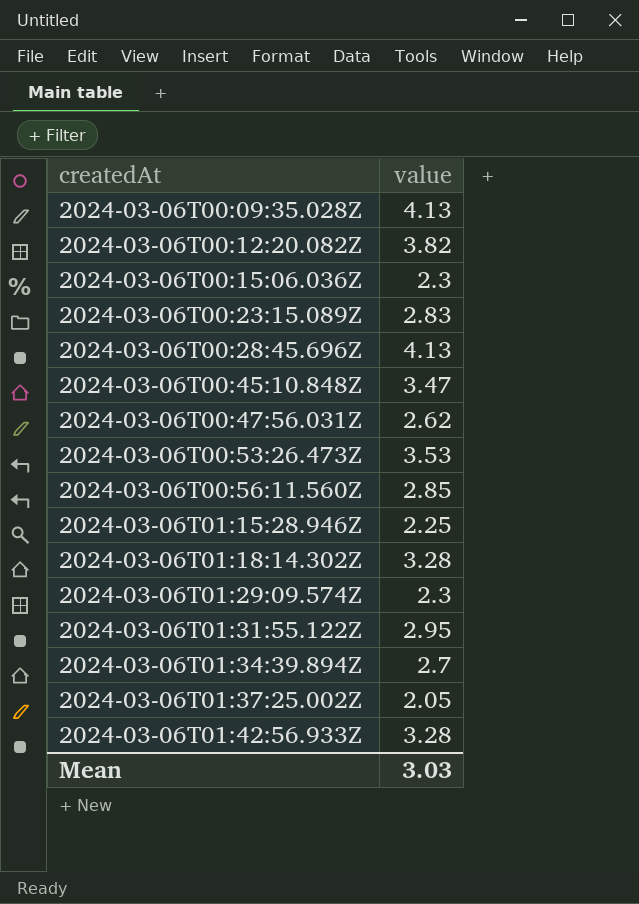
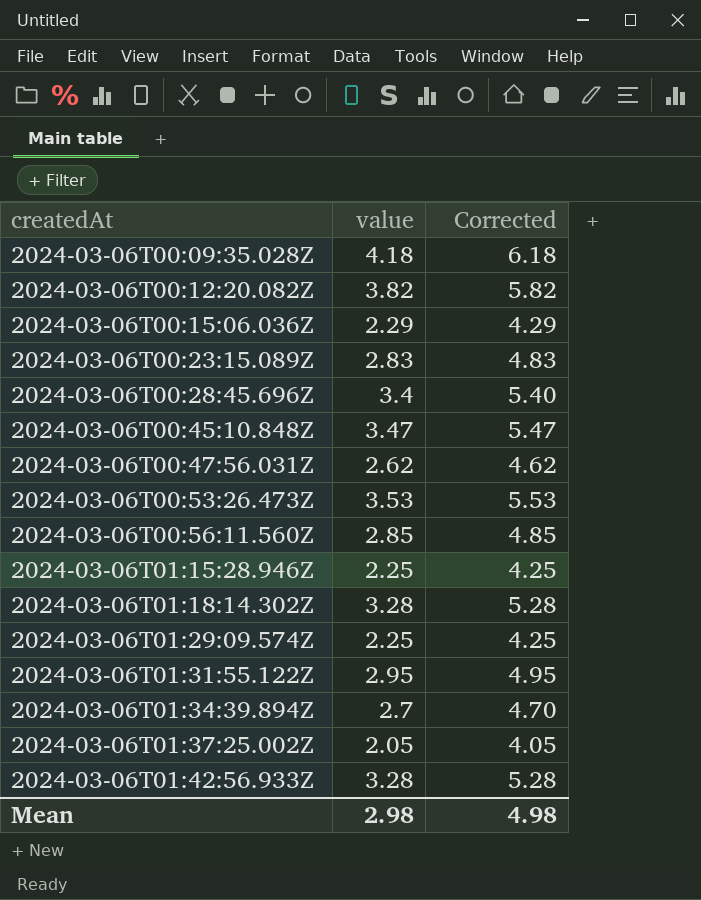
column Corrected | formula: none -> [value] + 2
2024-03-06T00:09:35.028Z | value: 4.13 -> 4.18
2024-03-06T00:15:06.036Z | value: 2.3 -> 2.29
2024-03-06T00:28:45.696Z | value: 4.13 -> 3.4
2024-03-06T01:29:09.574Z | value: 2.3 -> 2.25
Mean | value: 3.03 -> 2.98

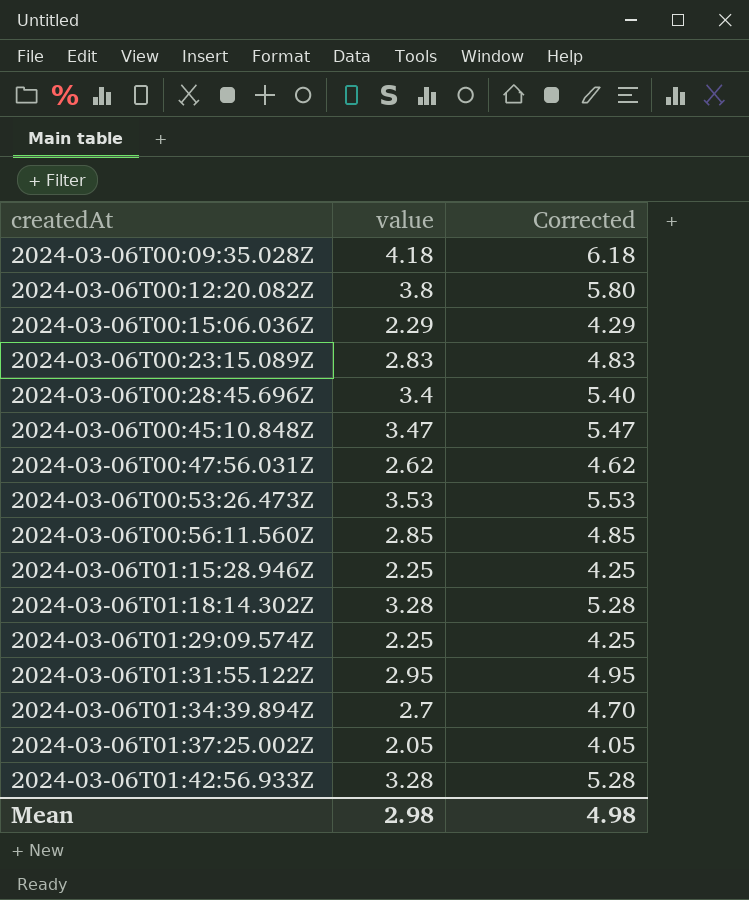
2024-03-06T00:12:20.082Z | value: 3.82 -> 3.8
2024-03-06T00:12:20.082Z | Corrected: 5.82 -> 5.80

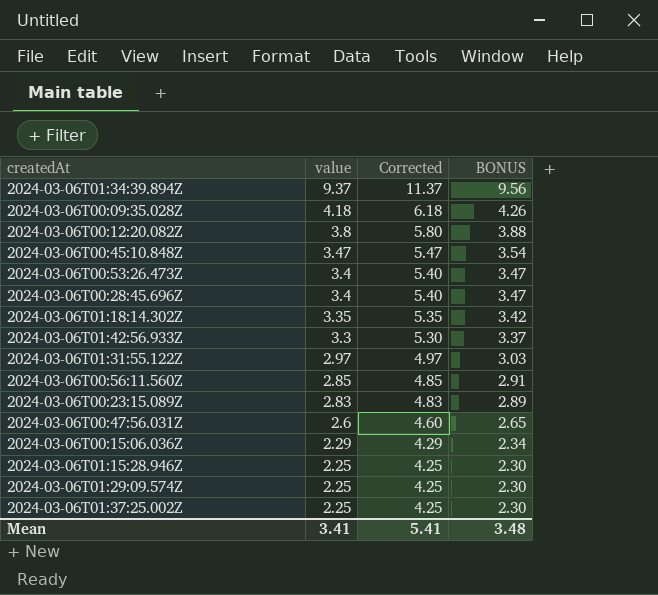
row order: createdAt ascending -> value descending
column BONUS | formula: none -> [value] * 1.02
2024-03-06T01:34:39.894Z | value: 2.7 -> 9.37
2024-03-06T01:34:39.894Z | Corrected: 4.70 -> 11.37
2024-03-06T00:53:26.473Z | value: 3.53 -> 3.4
2024-03-06T00:53:26.473Z | Corrected: 5.53 -> 5.40
2024-03-06T01:18:14.302Z | value: 3.28 -> 3.35
2024-03-06T01:18:14.302Z | Corrected: 5.28 -> 5.35
2024-03-06T01:42:56.933Z | value: 3.28 -> 3.3
2024-03-06T01:42:56.933Z | Corrected: 5.28 -> 5.30
2024-03-06T01:31:55.122Z | value: 2.95 -> 2.97
2024-03-06T01:31:55.122Z | Corrected: 4.95 -> 4.97
2024-03-06T00:47:56.031Z | value: 2.62 -> 2.6
2024-03-06T00:47:56.031Z | Corrected: 4.62 -> 4.60
2024-03-06T01:37:25.002Z | value: 2.05 -> 2.25
2024-03-06T01:37:25.002Z | Corrected: 4.05 -> 4.25
Mean | value: 2.98 -> 3.41
Mean | Corrected: 4.98 -> 5.41

